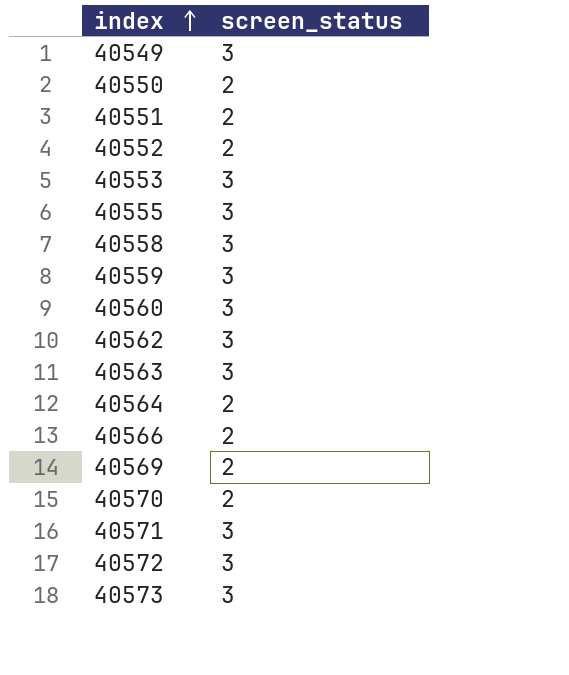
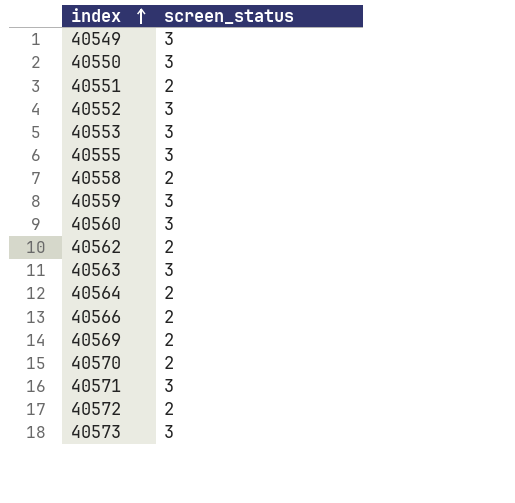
40550 | screen_status: 2 -> 3
40552 | screen_status: 2 -> 3
40558 | screen_status: 3 -> 2
40562 | screen_status: 3 -> 2
40572 | screen_status: 3 -> 2

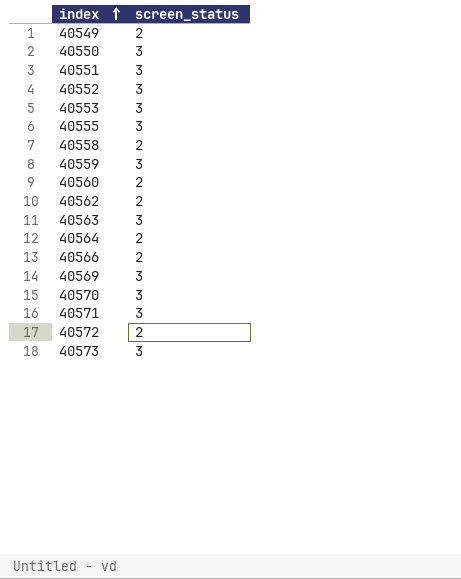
40549 | screen_status: 3 -> 2
40551 | screen_status: 2 -> 3
40560 | screen_status: 3 -> 2
40569 | screen_status: 2 -> 3
40570 | screen_status: 2 -> 3

